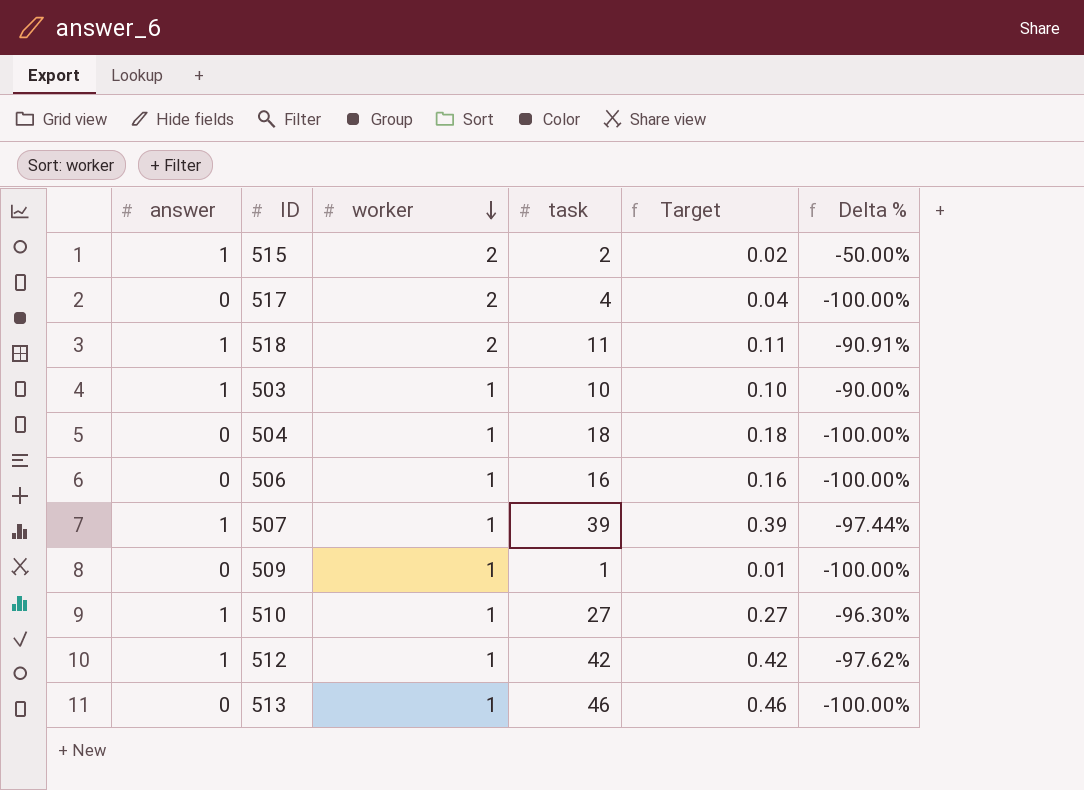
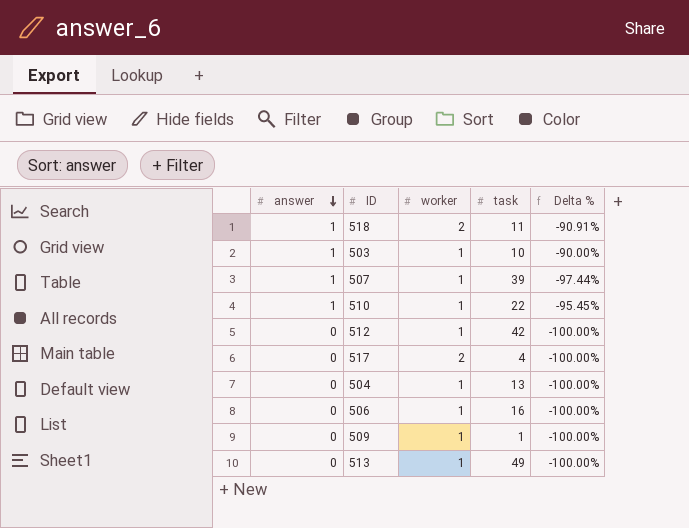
row order: worker descending -> answer descending
column Target | formula: [task] * 0.01 -> none
row 515: 1 | 2 | 2 | 0.02 | -50.00% -> none
510 | task: 27 -> 22
510 | Delta %: -96.30% -> -95.45%
512 | answer: 1 -> 0
512 | Delta %: -97.62% -> -100.00%
504 | task: 18 -> 13
513 | task: 46 -> 49

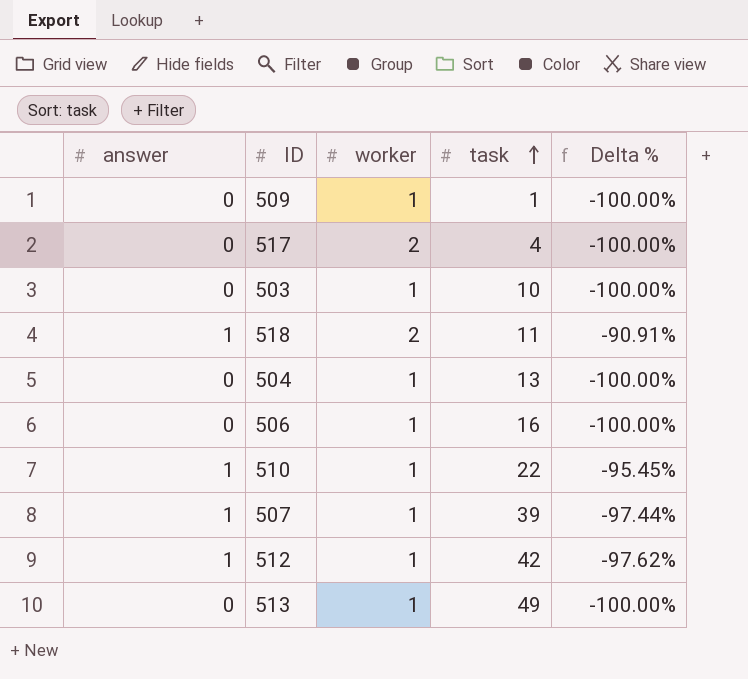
row order: answer descending -> task ascending
503 | answer: 1 -> 0
503 | Delta %: -90.00% -> -100.00%
512 | answer: 0 -> 1
512 | Delta %: -100.00% -> -97.62%

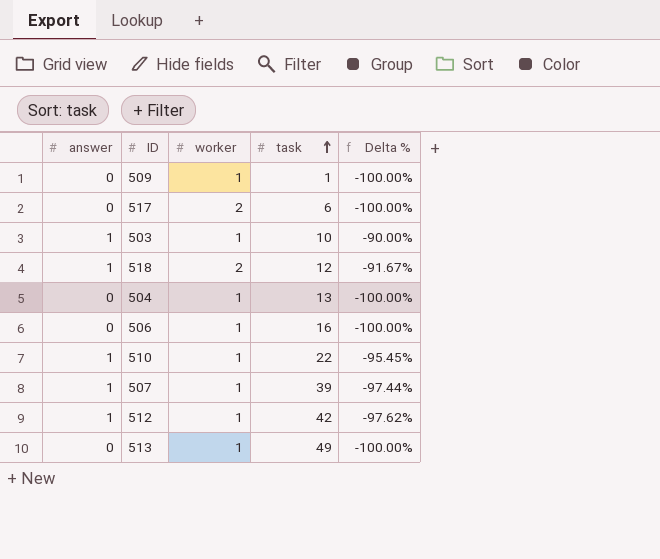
517 | task: 4 -> 6
503 | answer: 0 -> 1
503 | Delta %: -100.00% -> -90.00%
518 | task: 11 -> 12
518 | Delta %: -90.91% -> -91.67%

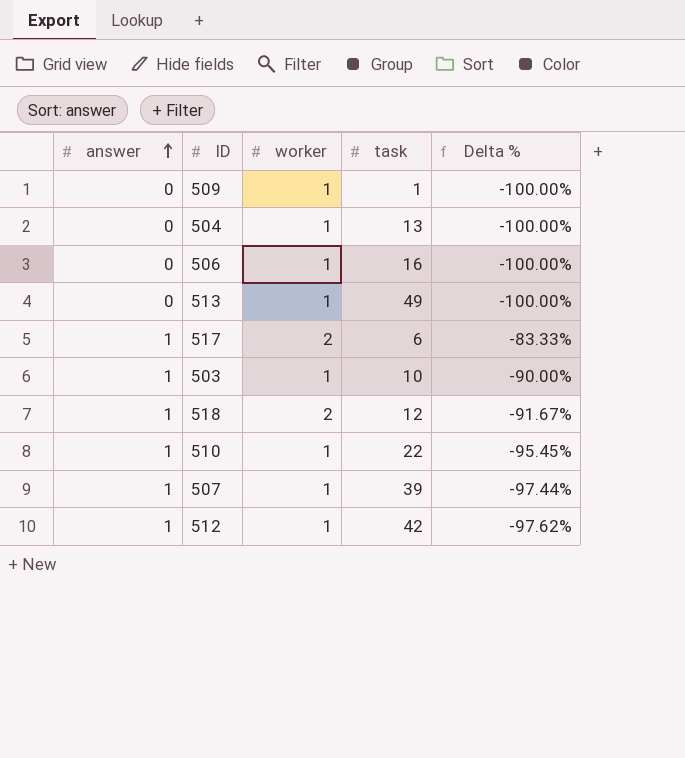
row order: task ascending -> answer ascending
517 | answer: 0 -> 1
517 | Delta %: -100.00% -> -83.33%

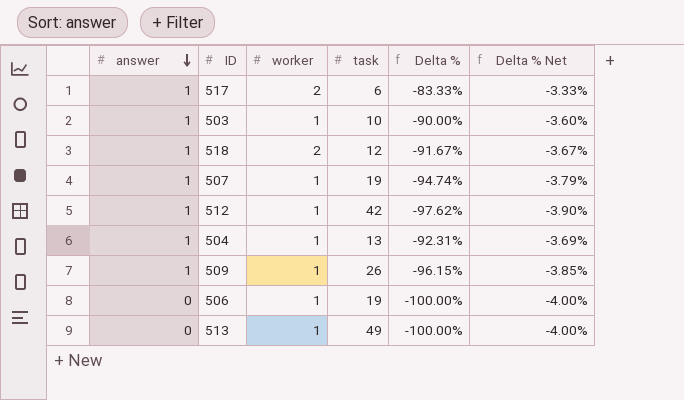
row order: answer ascending -> answer descending
column Delta % Net | formula: none -> [Delta %] * 0.04
row 510: 1 | 1 | 22 | -95.45% -> none
507 | task: 39 -> 19
507 | Delta %: -97.44% -> -94.74%
504 | answer: 0 -> 1
504 | Delta %: -100.00% -> -92.31%
509 | answer: 0 -> 1
509 | task: 1 -> 26
509 | Delta %: -100.00% -> -96.15%
506 | task: 16 -> 19

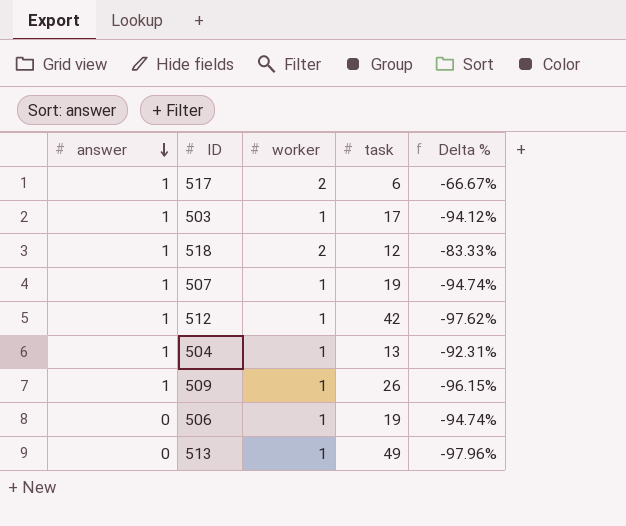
column Delta % Net | formula: [Delta %] * 0.04 -> none
column Delta % | formula: ([answer] - [task]) / [task] -> ([worker] - [task]) / [task]
503 | task: 10 -> 17

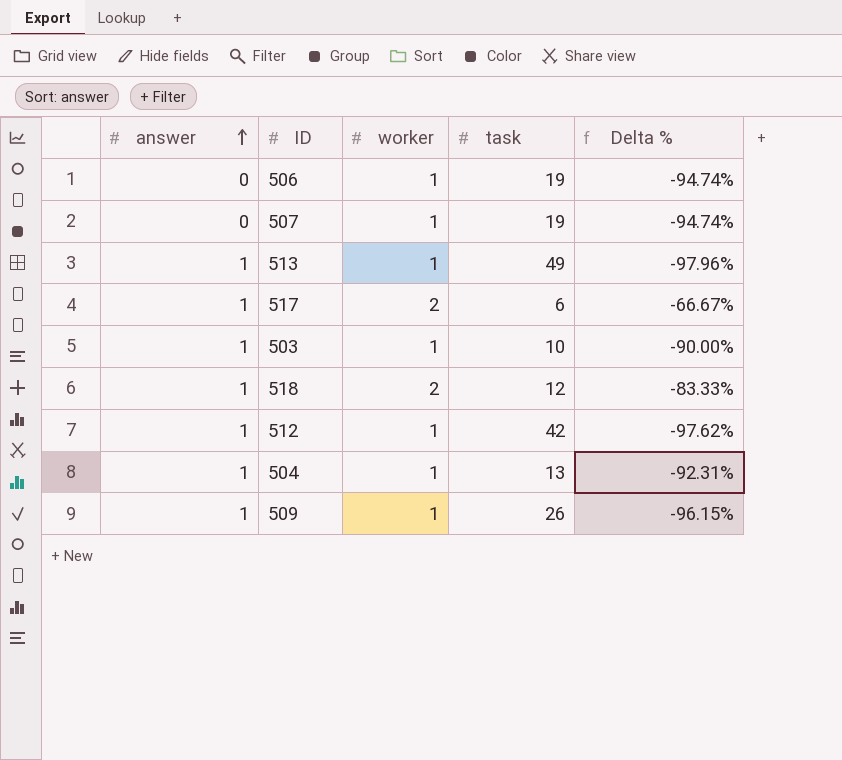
row order: answer descending -> answer ascending
507 | answer: 1 -> 0
513 | answer: 0 -> 1
503 | task: 17 -> 10
503 | Delta %: -94.12% -> -90.00%

